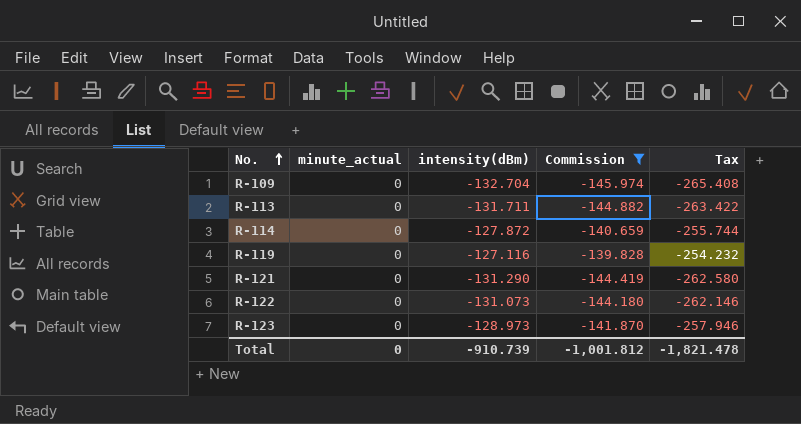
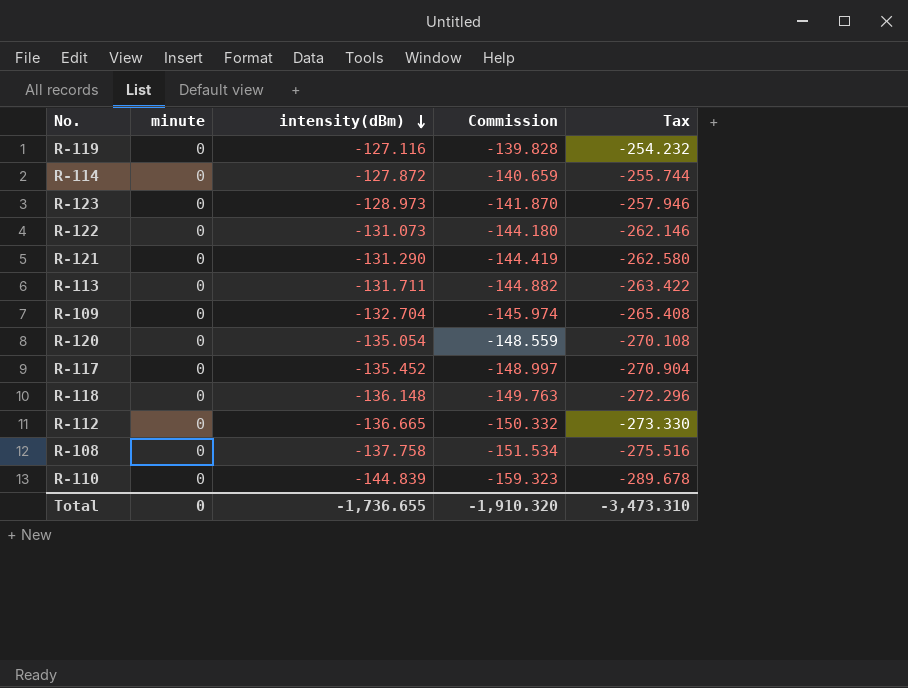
filter: Commission >= -145.974 -> none
row order: No. ascending -> intensity(dBm) descending
column name: minute_actual -> minute
Total | intensity(dBm): -910.739 -> -1,736.655
Total | Commission: -1,001.812 -> -1,910.320
Total | Tax: -1,821.478 -> -3,473.310

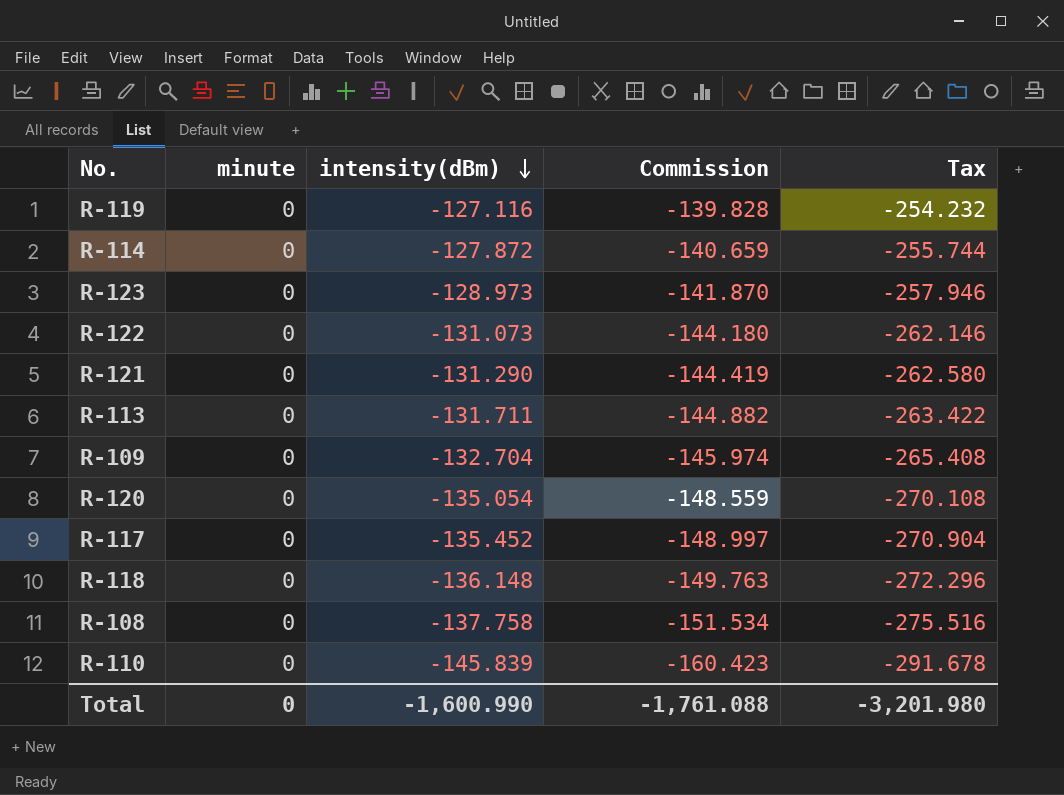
row R-112: 0 | -136.665 | -150.332 | -273.330 -> none
R-110 | intensity(dBm): -144.839 -> -145.839
R-110 | Commission: -159.323 -> -160.423
R-110 | Tax: -289.678 -> -291.678
Total | intensity(dBm): -1,736.655 -> -1,600.990
Total | Commission: -1,910.320 -> -1,761.088
Total | Tax: -3,473.310 -> -3,201.980

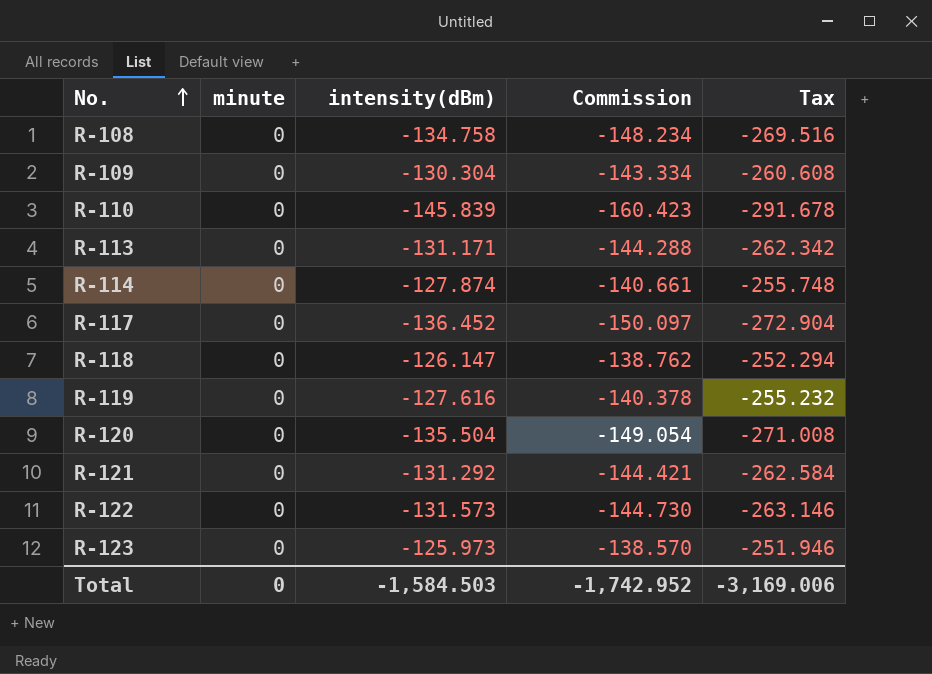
row order: intensity(dBm) descending -> No. ascending
R-108 | intensity(dBm): -137.758 -> -134.758
R-108 | Commission: -151.534 -> -148.234
R-108 | Tax: -275.516 -> -269.516
R-109 | intensity(dBm): -132.704 -> -130.304
R-109 | Commission: -145.974 -> -143.334
R-109 | Tax: -265.408 -> -260.608
R-113 | intensity(dBm): -131.711 -> -131.171
R-113 | Commission: -144.882 -> -144.288
R-113 | Tax: -263.422 -> -262.342
R-114 | intensity(dBm): -127.872 -> -127.874
R-114 | Commission: -140.659 -> -140.661
R-114 | Tax: -255.744 -> -255.748
R-117 | intensity(dBm): -135.452 -> -136.452
R-117 | Commission: -148.997 -> -150.097
R-117 | Tax: -270.904 -> -272.904
R-118 | intensity(dBm): -136.148 -> -126.147
R-118 | Commission: -149.763 -> -138.762
R-118 | Tax: -272.296 -> -252.294
R-119 | intensity(dBm): -127.116 -> -127.616
R-119 | Commission: -139.828 -> -140.378
R-119 | Tax: -254.232 -> -255.232
R-120 | intensity(dBm): -135.054 -> -135.504
R-120 | Commission: -148.559 -> -149.054
R-120 | Tax: -270.108 -> -271.008
R-121 | intensity(dBm): -131.290 -> -131.292
R-121 | Commission: -144.419 -> -144.421
R-121 | Tax: -262.580 -> -262.584
R-122 | intensity(dBm): -131.073 -> -131.573
R-122 | Commission: -144.180 -> -144.730
R-122 | Tax: -262.146 -> -263.146
R-123 | intensity(dBm): -128.973 -> -125.973
R-123 | Commission: -141.870 -> -138.570
R-123 | Tax: -257.946 -> -251.946
Total | intensity(dBm): -1,600.990 -> -1,584.503
Total | Commission: -1,761.088 -> -1,742.952
Total | Tax: -3,201.980 -> -3,169.006

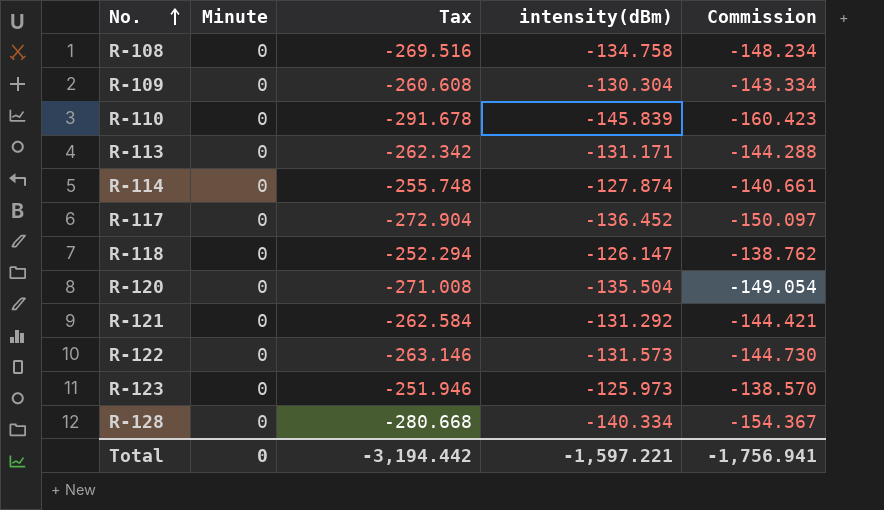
column name: minute -> Minute
column Tax | position: 5 -> 3
row R-119: 0 | -127.616 | -140.378 | -255.232 -> none
row R-128: none -> 0 | -280.668 | -140.334 | -154.367
Total | Tax: -3,169.006 -> -3,194.442
Total | intensity(dBm): -1,584.503 -> -1,597.221
Total | Commission: -1,742.952 -> -1,756.941

